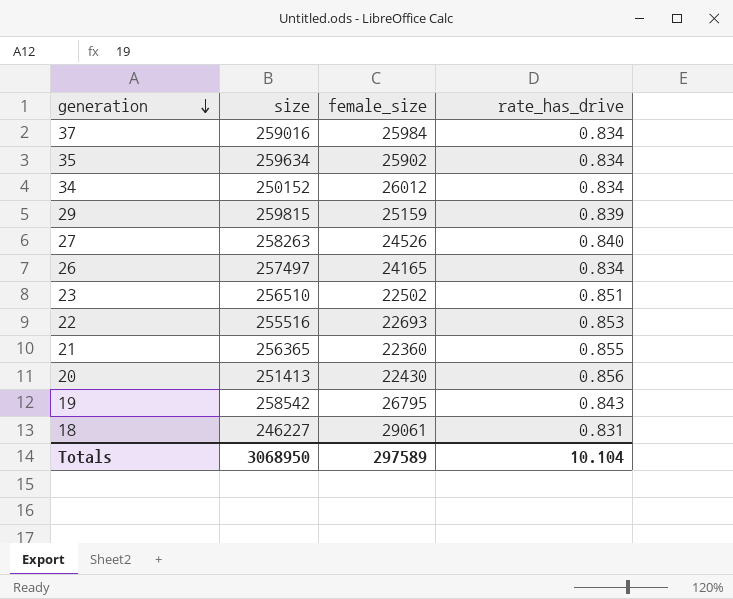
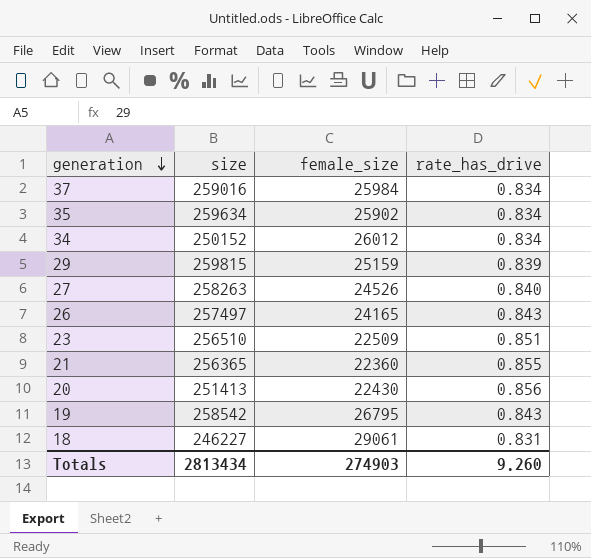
row 22: 255516 | 22693 | 0.853 -> none
26 | rate_has_drive: 0.834 -> 0.843
23 | female_size: 22502 -> 22509
Totals | size: 3068950 -> 2813434
Totals | female_size: 297589 -> 274903
Totals | rate_has_drive: 10.104 -> 9.260

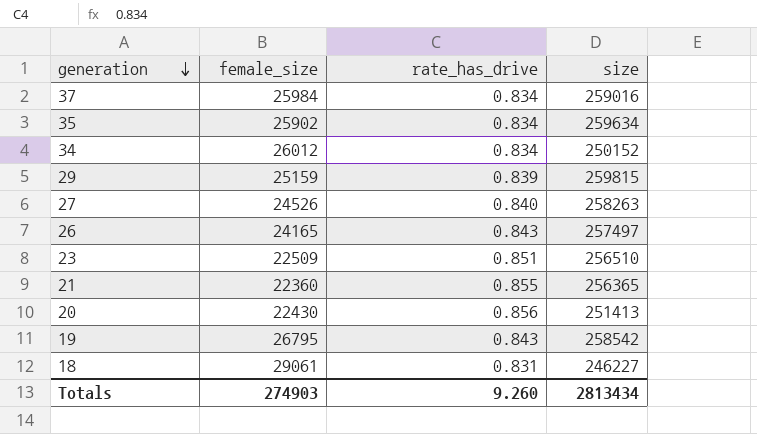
column size | position: 2 -> 4

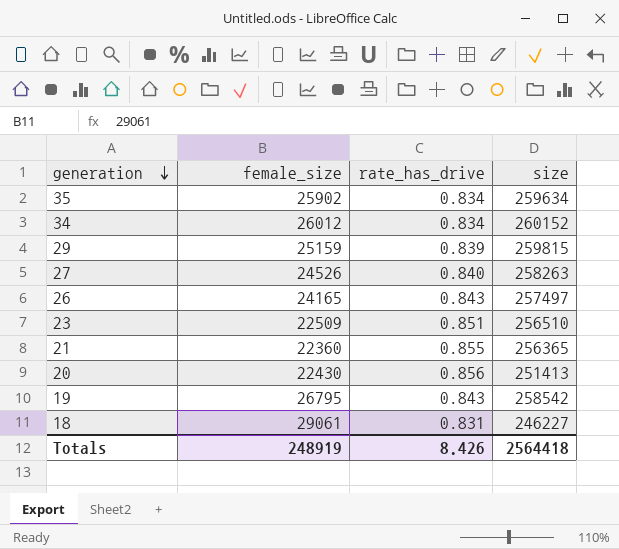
row 37: 25984 | 0.834 | 259016 -> none
34 | size: 250152 -> 260152
Totals | female_size: 274903 -> 248919
Totals | rate_has_drive: 9.260 -> 8.426
Totals | size: 2813434 -> 2564418

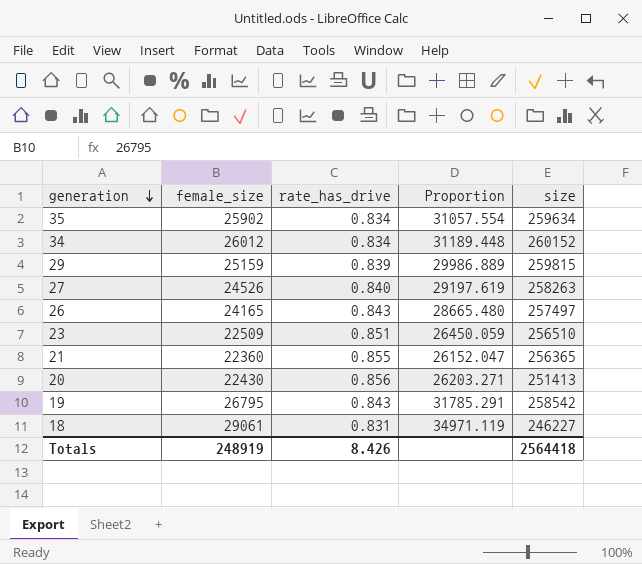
column Proportion | formula: none -> [female_size] / [rate_has_drive]

